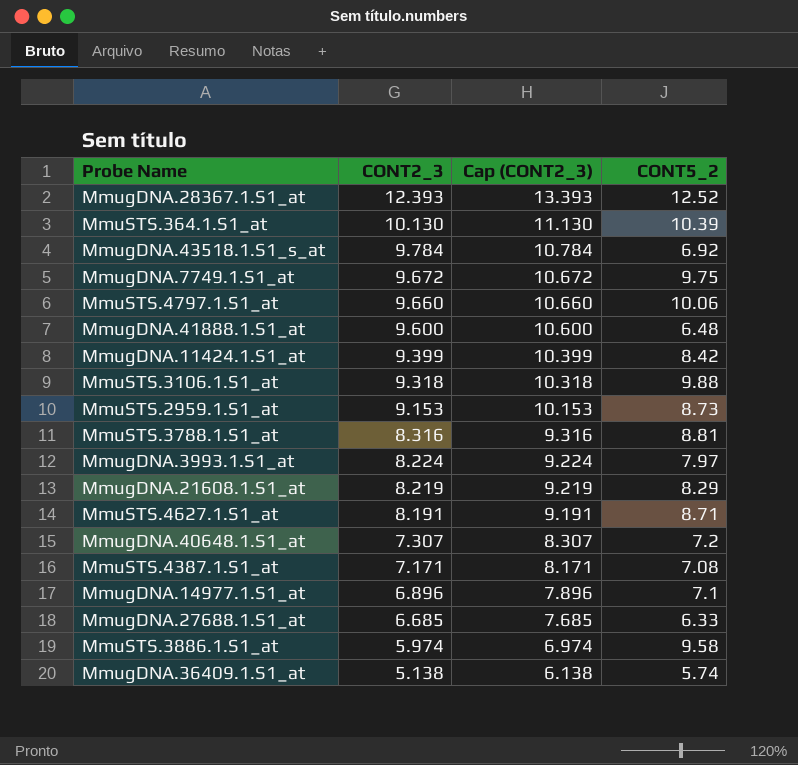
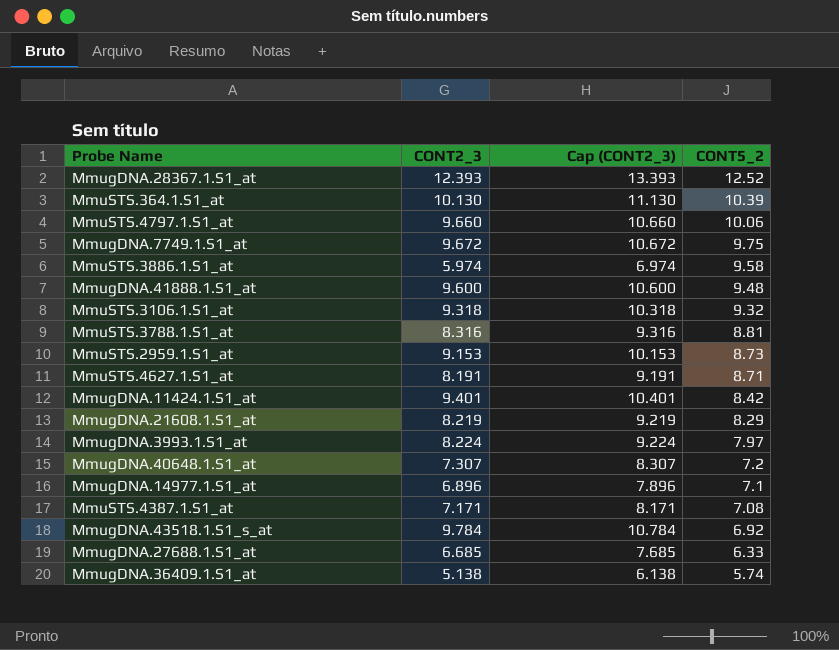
row order: CONT2_3 descending -> CONT5_2 descending
MmugDNA.41888.1.S1_at | CONT5_2: 6.48 -> 9.48
MmuSTS.3106.1.S1_at | CONT5_2: 9.88 -> 9.32
MmugDNA.11424.1.S1_at | CONT2_3: 9.399 -> 9.401
MmugDNA.11424.1.S1_at | Cap (CONT2_3): 10.399 -> 10.401

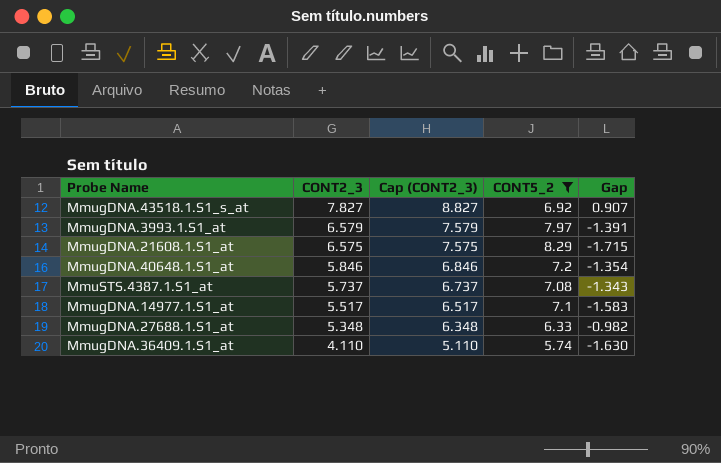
filter: none -> CONT5_2 <= 8.29
row order: CONT5_2 descending -> CONT2_3 descending
column Gap | formula: none -> [CONT2_3] - [CONT5_2]
MmugDNA.43518.1.S1_s_at | CONT2_3: 9.784 -> 7.827
MmugDNA.43518.1.S1_s_at | Cap (CONT2_3): 10.784 -> 8.827
MmugDNA.3993.1.S1_at | CONT2_3: 8.224 -> 6.579
MmugDNA.3993.1.S1_at | Cap (CONT2_3): 9.224 -> 7.579
MmugDNA.21608.1.S1_at | CONT2_3: 8.219 -> 6.575
MmugDNA.21608.1.S1_at | Cap (CONT2_3): 9.219 -> 7.575
MmugDNA.40648.1.S1_at | CONT2_3: 7.307 -> 5.846
MmugDNA.40648.1.S1_at | Cap (CONT2_3): 8.307 -> 6.846
MmuSTS.4387.1.S1_at | CONT2_3: 7.171 -> 5.737
MmuSTS.4387.1.S1_at | Cap (CONT2_3): 8.171 -> 6.737
MmugDNA.14977.1.S1_at | CONT2_3: 6.896 -> 5.517
MmugDNA.14977.1.S1_at | Cap (CONT2_3): 7.896 -> 6.517
MmugDNA.27688.1.S1_at | CONT2_3: 6.685 -> 5.348
MmugDNA.27688.1.S1_at | Cap (CONT2_3): 7.685 -> 6.348
MmugDNA.36409.1.S1_at | CONT2_3: 5.138 -> 4.110
MmugDNA.36409.1.S1_at | Cap (CONT2_3): 6.138 -> 5.110

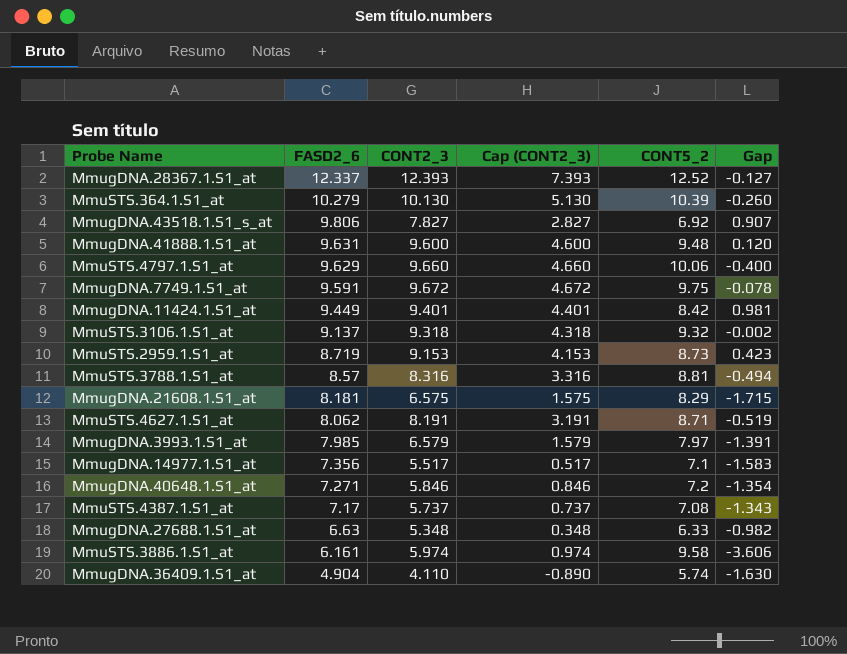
filter: CONT5_2 <= 8.29 -> none
row order: CONT2_3 descending -> FASD2_6 descending
column FASD2_6 | position: none -> 2
column Cap (CONT2_3) | formula: [CONT2_3] + 1 -> [CONT2_3] - 5

